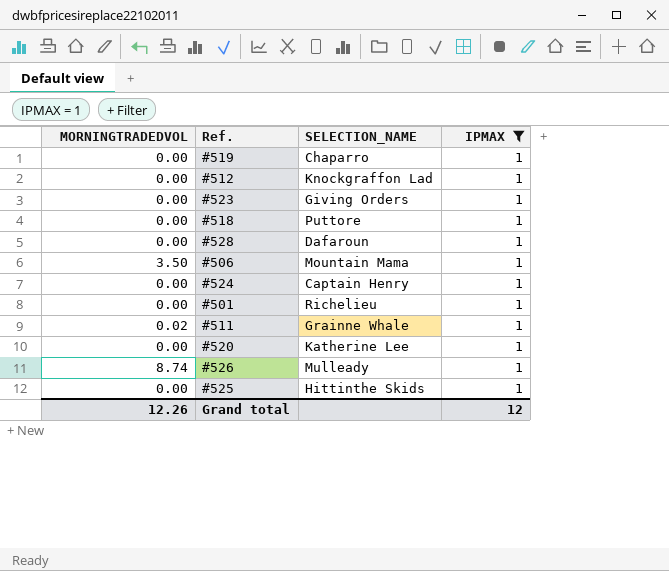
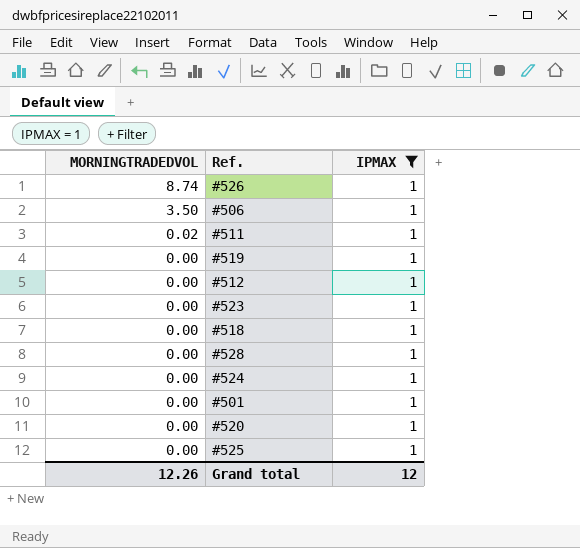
row order: none -> MORNINGTRADEDVOL descending
column SELECTION_NAME | position: 3 -> none

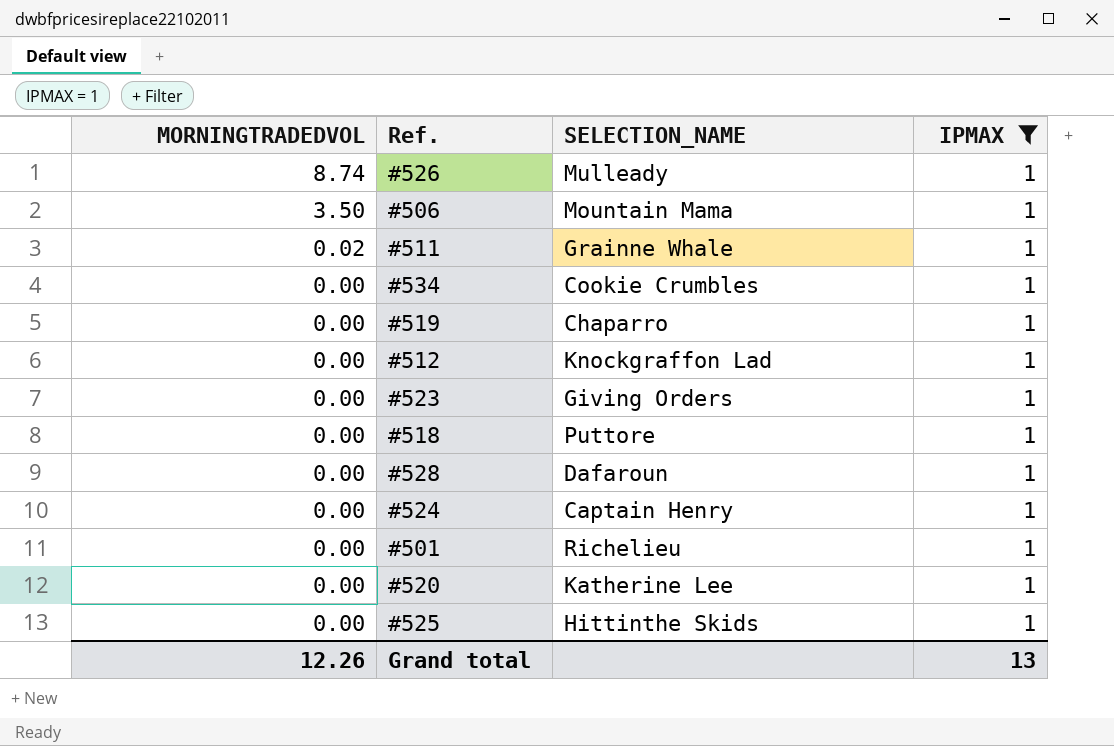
column SELECTION_NAME | position: none -> 3
row #534: none -> 0.00 | Cookie Crumbles | 1
Grand total | IPMAX: 12 -> 13

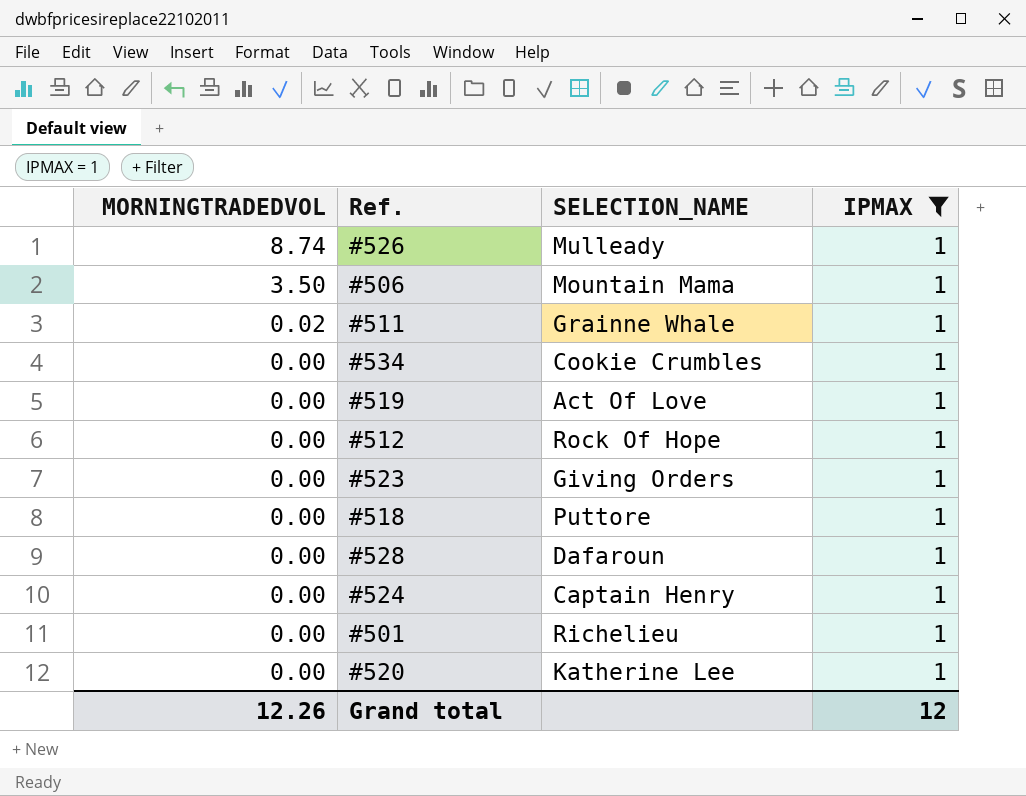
row #525: 0.00 | Hittinthe Skids | 1 -> none
#519 | SELECTION_NAME: Chaparro -> Act Of Love
#512 | SELECTION_NAME: Knockgraffon Lad -> Rock Of Hope
Grand total | IPMAX: 13 -> 12

